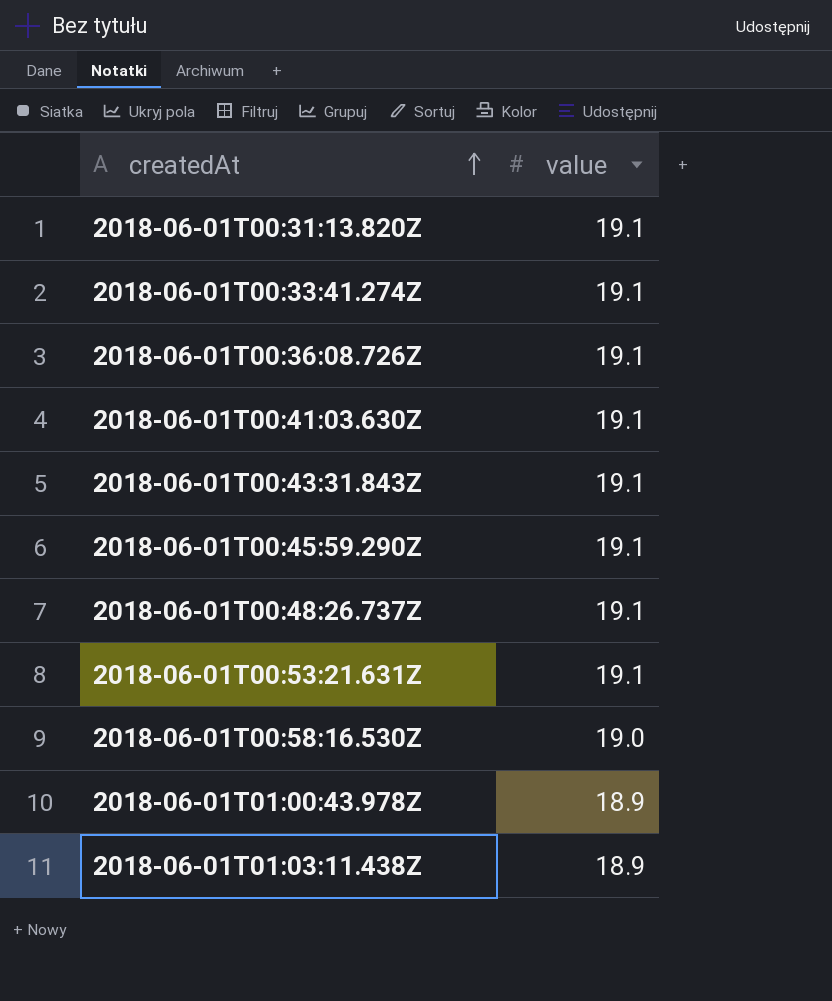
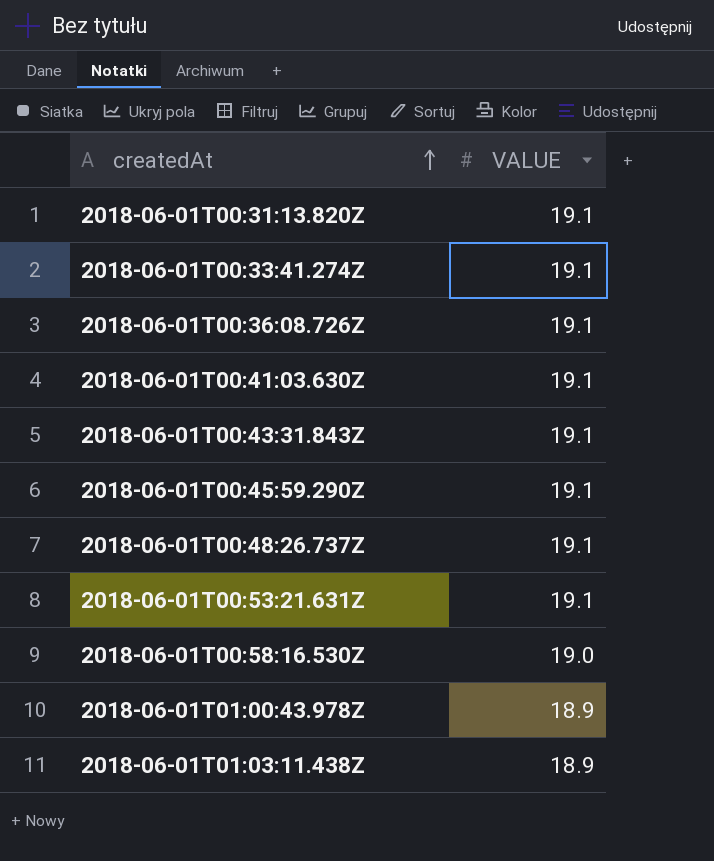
column name: value -> VALUE

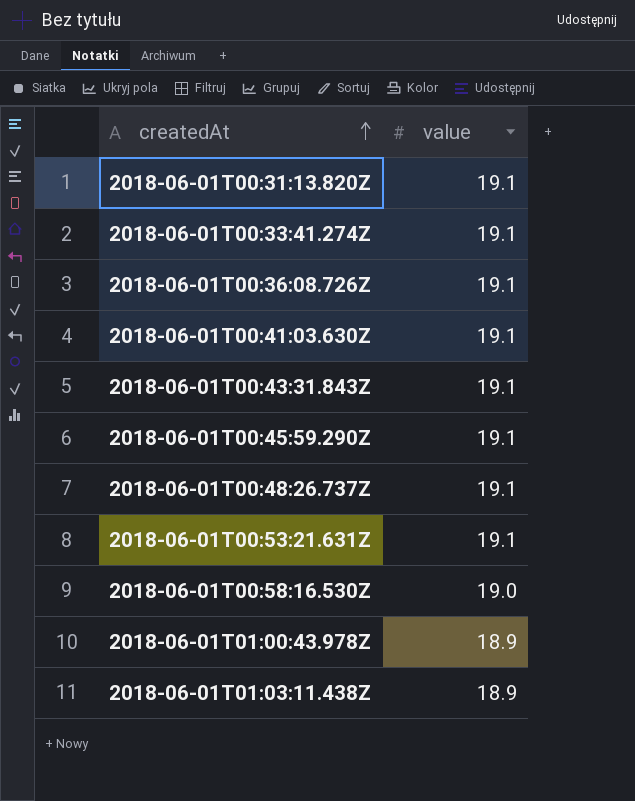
column name: VALUE -> value

